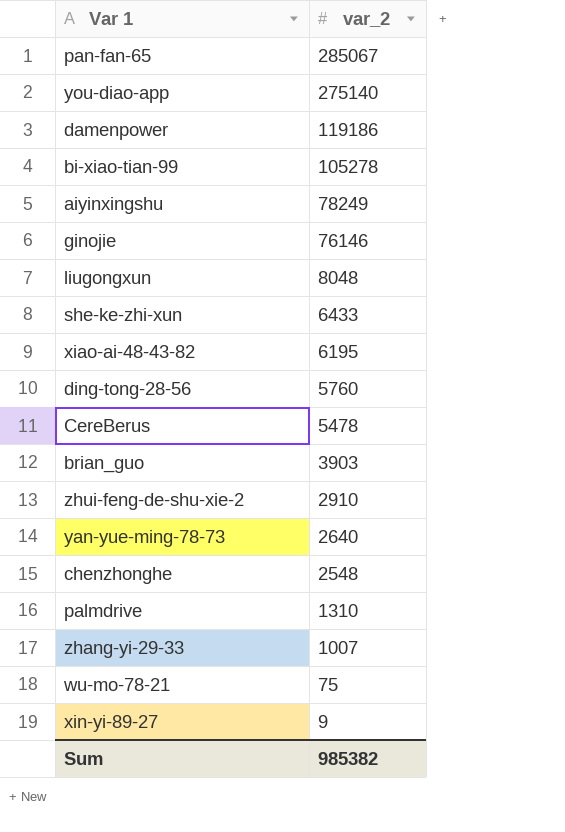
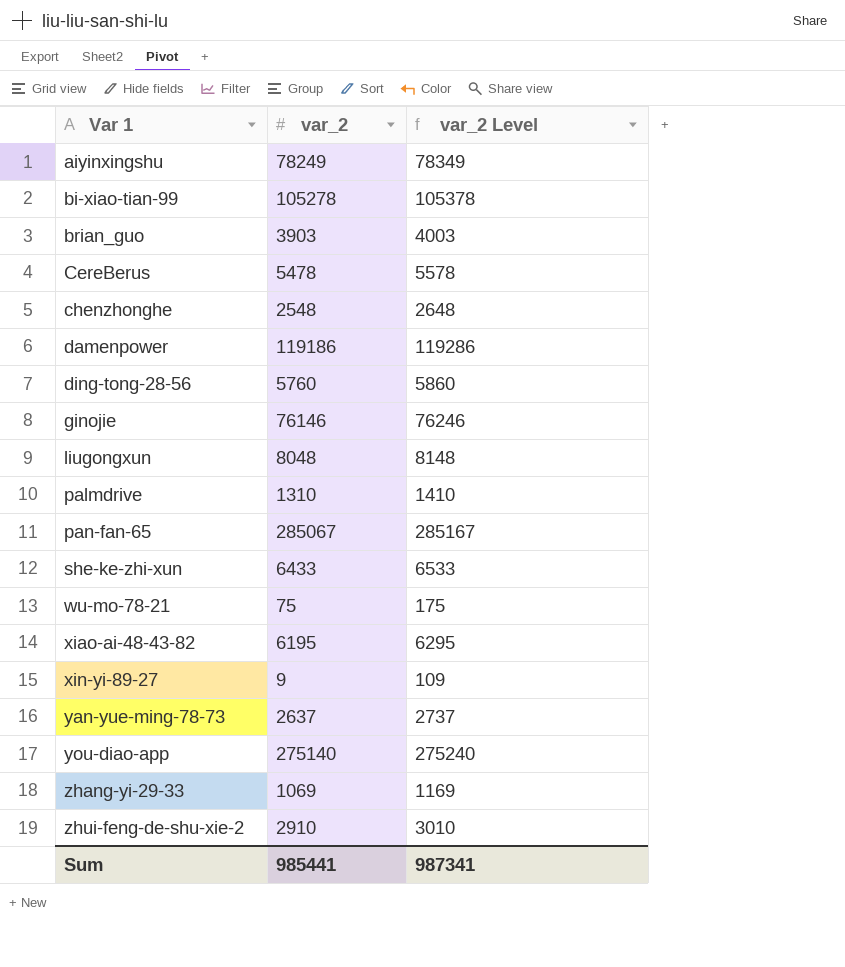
row order: var_2 descending -> Var 1 ascending
column var_2 Level | formula: none -> [var_2] + 100
yan-yue-ming-78-73 | var_2: 2640 -> 2637
zhang-yi-29-33 | var_2: 1007 -> 1069
Sum | var_2: 985382 -> 985441

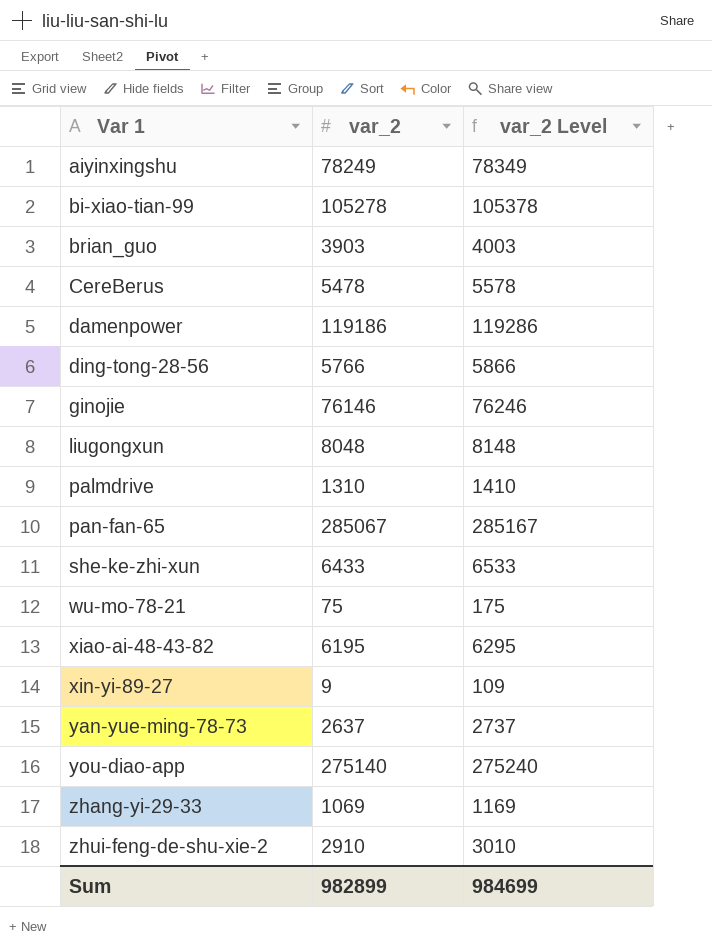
row chenzhonghe: 2548 | 2648 -> none
ding-tong-28-56 | var_2: 5760 -> 5766
ding-tong-28-56 | var_2 Level: 5860 -> 5866
Sum | var_2: 985441 -> 982899
Sum | var_2 Level: 987341 -> 984699

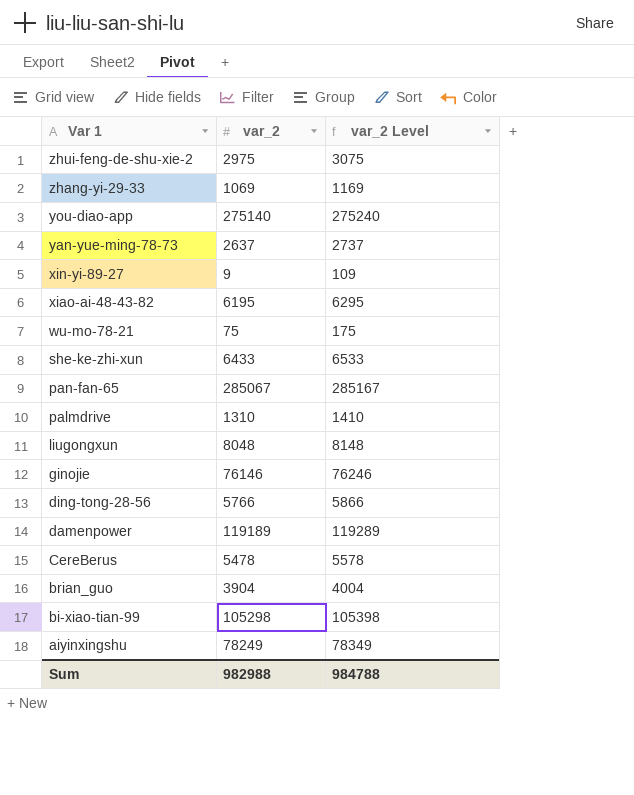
row order: Var 1 ascending -> Var 1 descending
zhui-feng-de-shu-xie-2 | var_2: 2910 -> 2975
zhui-feng-de-shu-xie-2 | var_2 Level: 3010 -> 3075
damenpower | var_2: 119186 -> 119189
damenpower | var_2 Level: 119286 -> 119289
brian_guo | var_2: 3903 -> 3904
brian_guo | var_2 Level: 4003 -> 4004
bi-xiao-tian-99 | var_2: 105278 -> 105298
bi-xiao-tian-99 | var_2 Level: 105378 -> 105398
Sum | var_2: 982899 -> 982988
Sum | var_2 Level: 984699 -> 984788

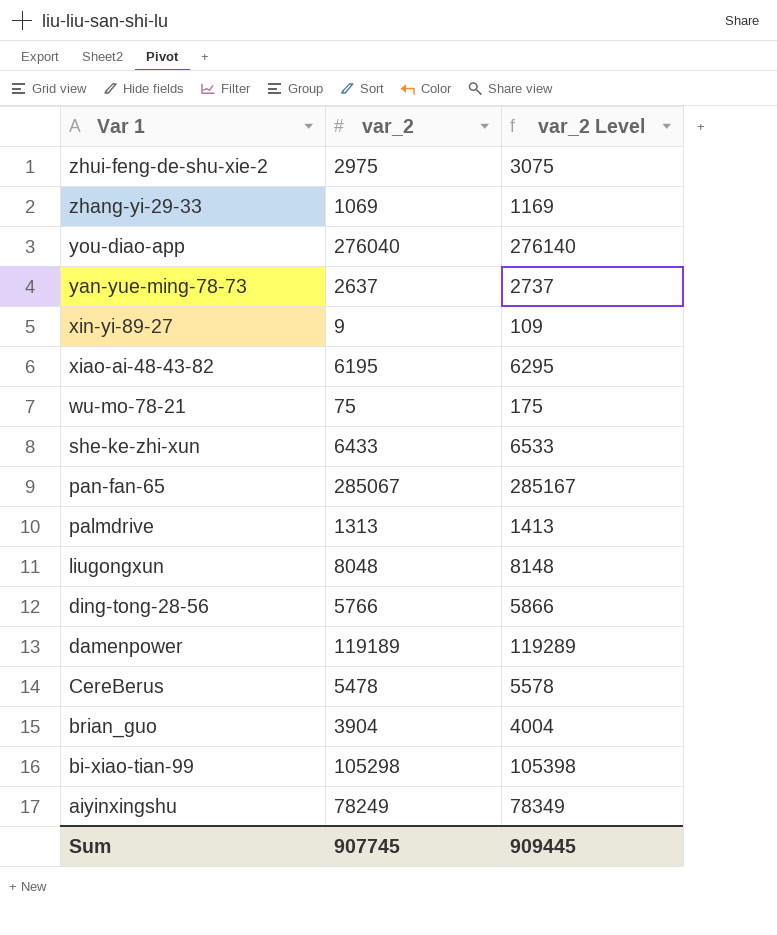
row ginojie: 76146 | 76246 -> none
you-diao-app | var_2: 275140 -> 276040
you-diao-app | var_2 Level: 275240 -> 276140
palmdrive | var_2: 1310 -> 1313
palmdrive | var_2 Level: 1410 -> 1413
Sum | var_2: 982988 -> 907745
Sum | var_2 Level: 984788 -> 909445

